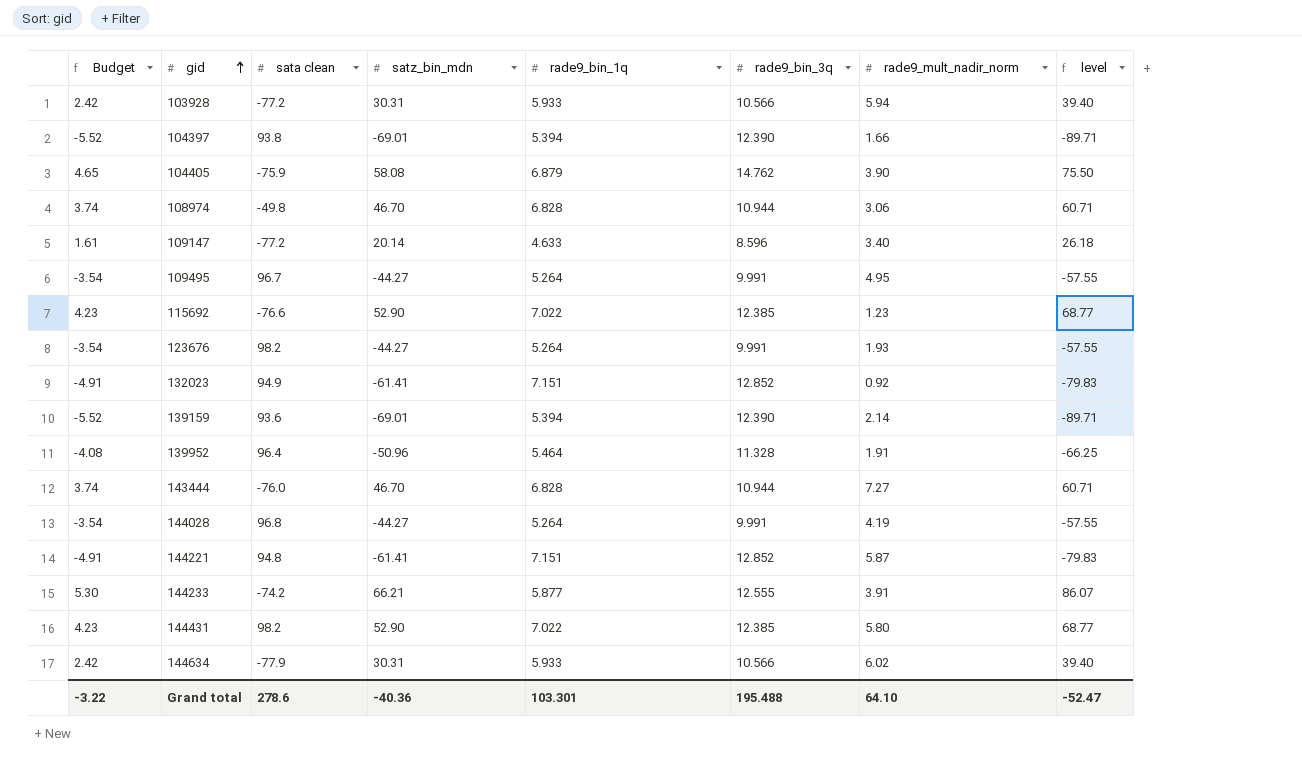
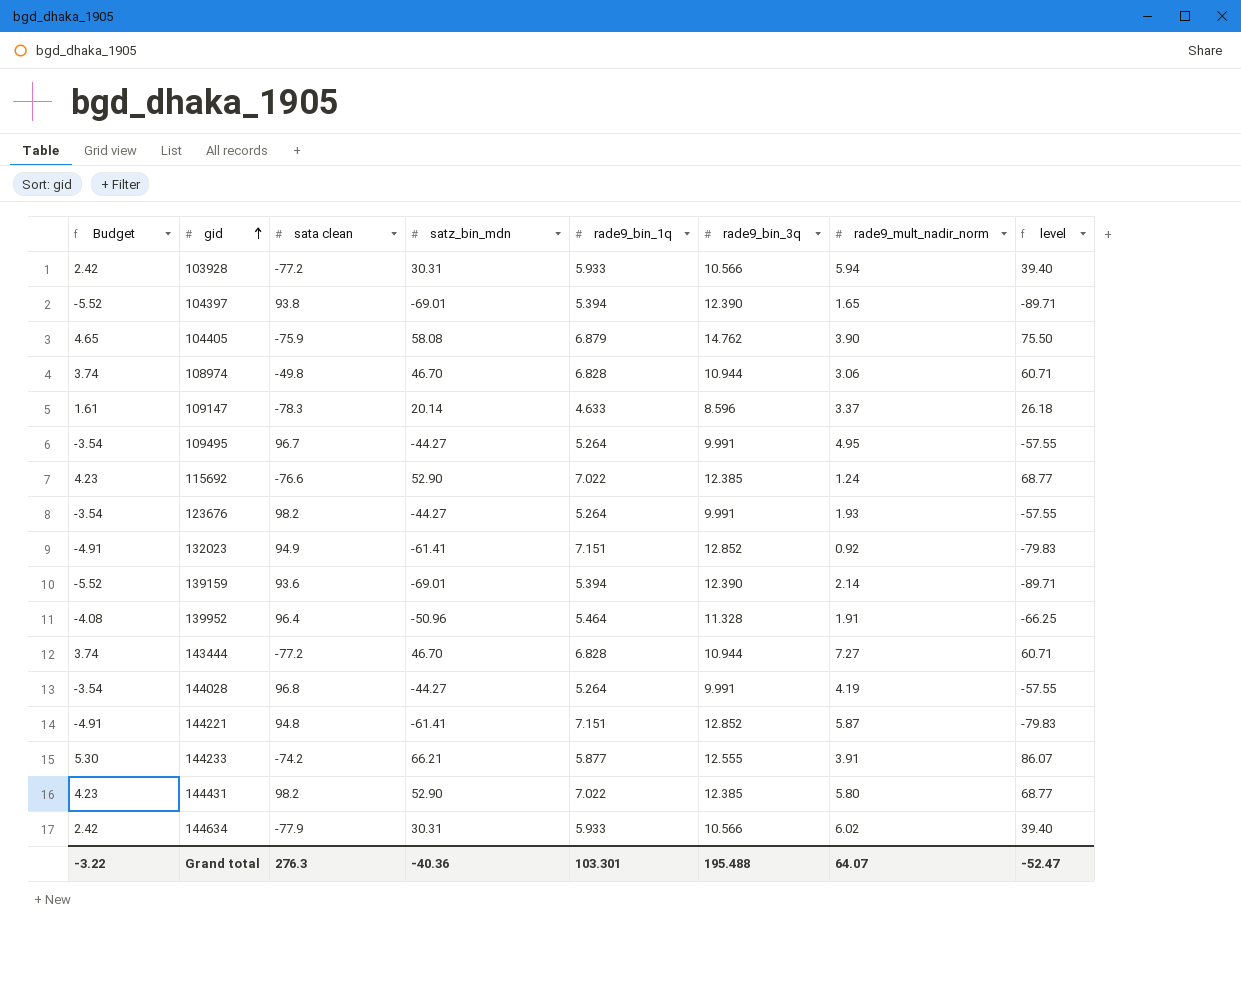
104397 | rade9_mult_nadir_norm: 1.66 -> 1.65
109147 | sata clean: -77.2 -> -78.3
109147 | rade9_mult_nadir_norm: 3.40 -> 3.37
115692 | rade9_mult_nadir_norm: 1.23 -> 1.24
143444 | sata clean: -76.0 -> -77.2
Grand total | sata clean: 278.6 -> 276.3
Grand total | rade9_mult_nadir_norm: 64.10 -> 64.07

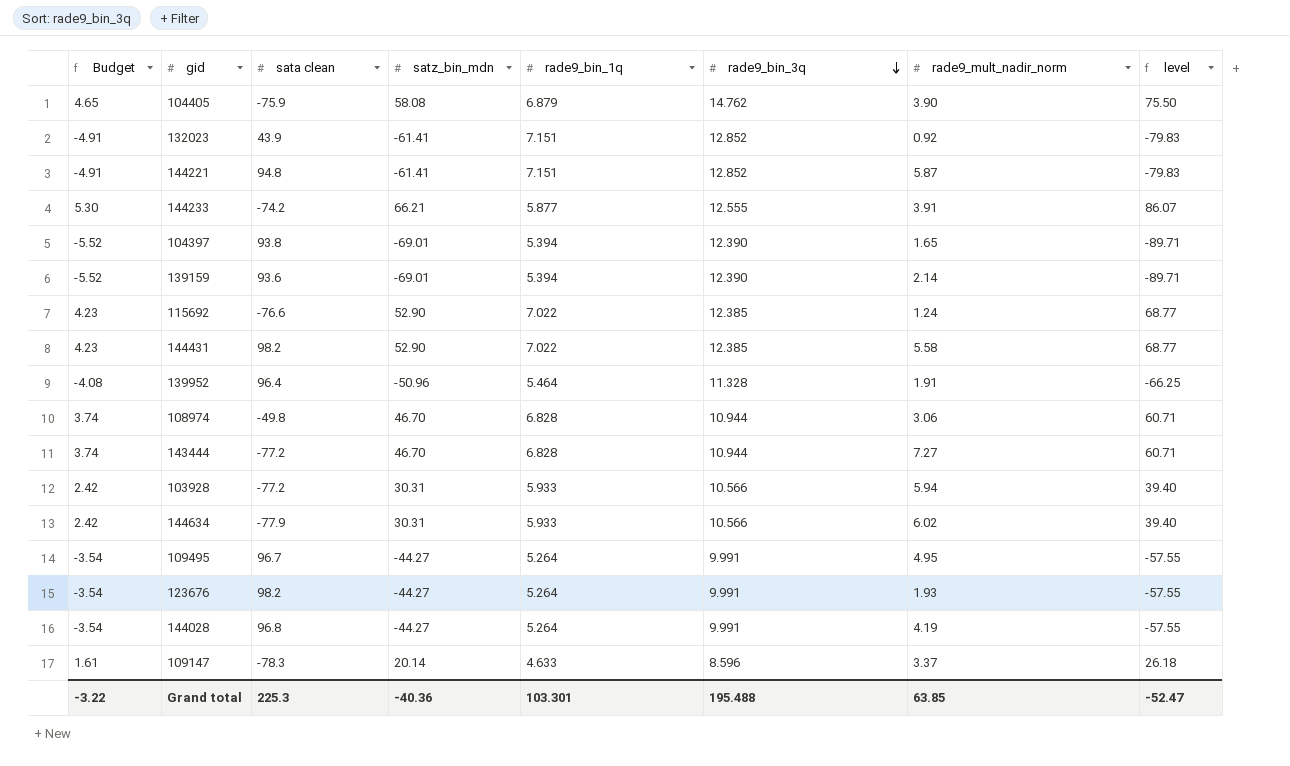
row order: gid ascending -> rade9_bin_3q descending
132023 | sata clean: 94.9 -> 43.9
144431 | rade9_mult_nadir_norm: 5.80 -> 5.58
Grand total | sata clean: 276.3 -> 225.3
Grand total | rade9_mult_nadir_norm: 64.07 -> 63.85

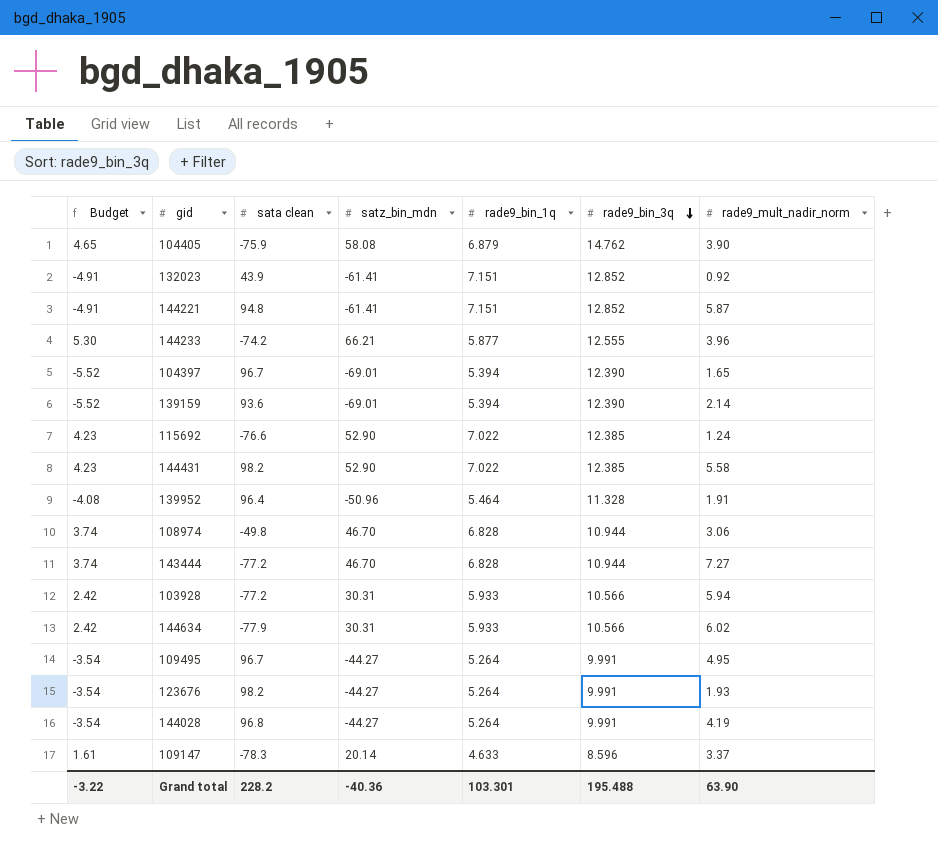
column level | formula: [satz_bin_mdn] * 1.3 -> none
144233 | rade9_mult_nadir_norm: 3.91 -> 3.96
104397 | sata clean: 93.8 -> 96.7
Grand total | sata clean: 225.3 -> 228.2
Grand total | rade9_mult_nadir_norm: 63.85 -> 63.90

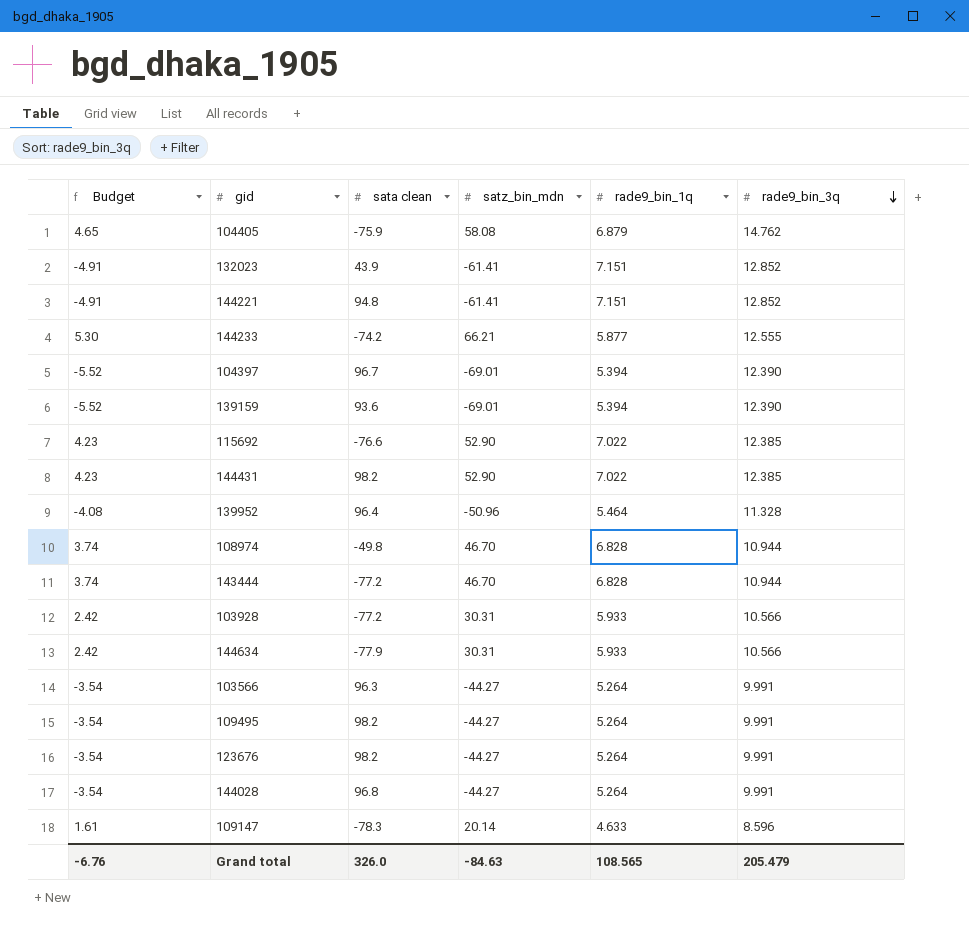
column rade9_mult_nadir_norm | position: 7 -> none
row 103566: none -> -3.54 | 96.3 | -44.27 | 5.264 | 9.991
109495 | sata clean: 96.7 -> 98.2
Grand total | Budget: -3.22 -> -6.76
Grand total | sata clean: 228.2 -> 326.0
Grand total | satz_bin_mdn: -40.36 -> -84.63
Grand total | rade9_bin_1q: 103.301 -> 108.565
Grand total | rade9_bin_3q: 195.488 -> 205.479

